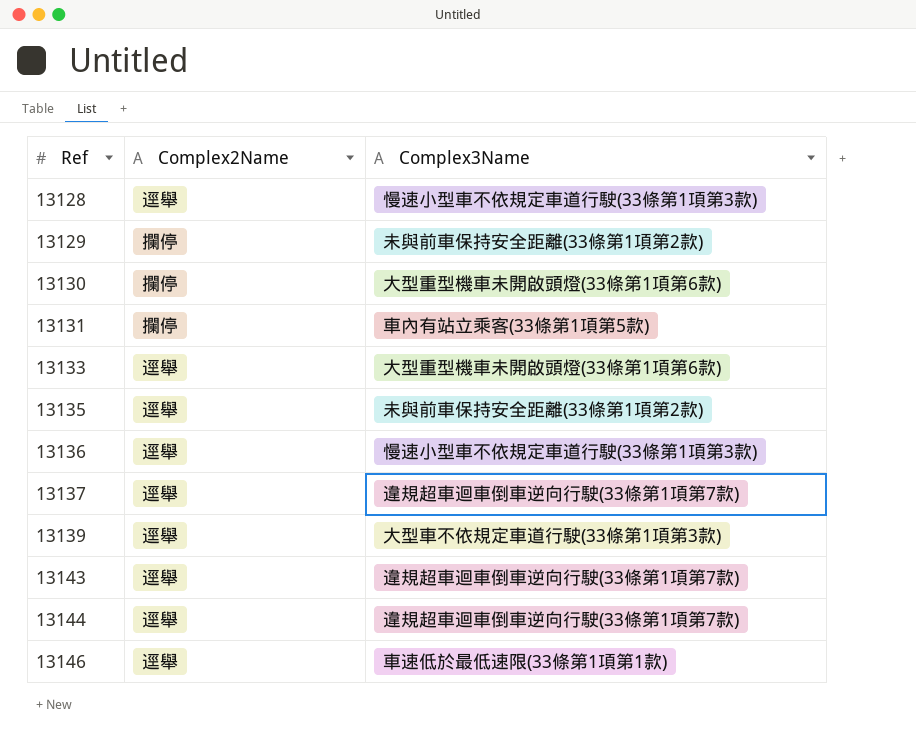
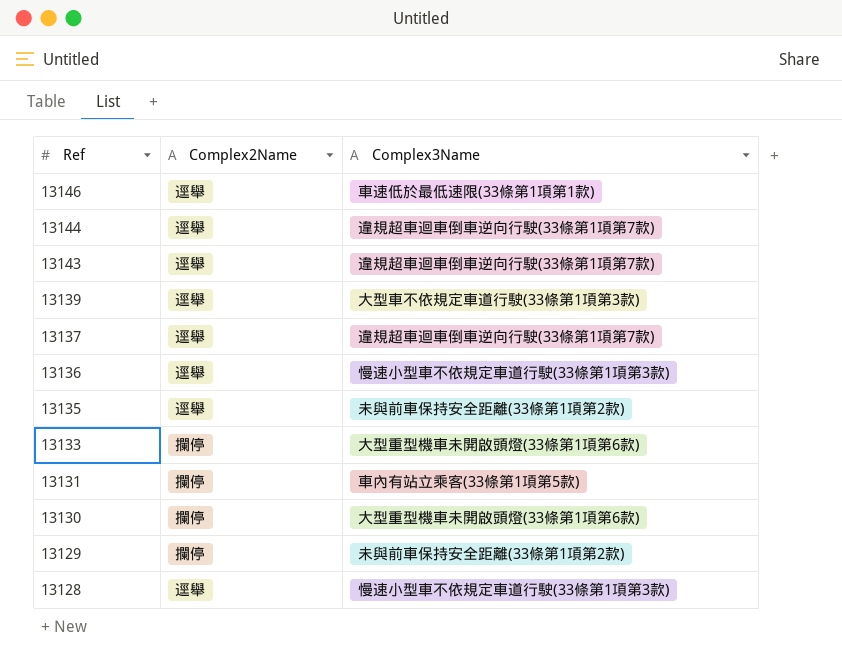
row order: Ref ascending -> Ref descending
13133 | Complex2Name: 逕舉 -> 攔停

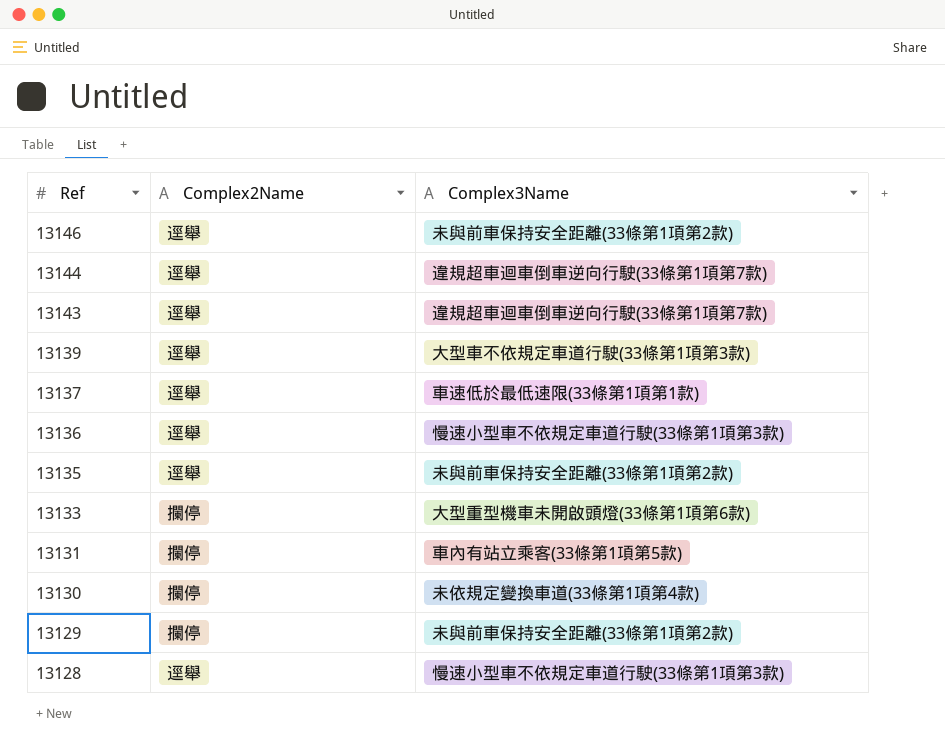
13146 | Complex3Name: 車速低於最低速限(33條第1項第1款) -> 未與前車保持安全距離(33條第1項第2款)
13137 | Complex3Name: 違規超車迴車倒車逆向行駛(33條第1項第7款) -> 車速低於最低速限(33條第1項第1款)
13130 | Complex3Name: 大型重型機車未開啟頭燈(33條第1項第6款) -> 未依規定變換車道(33條第1項第4款)

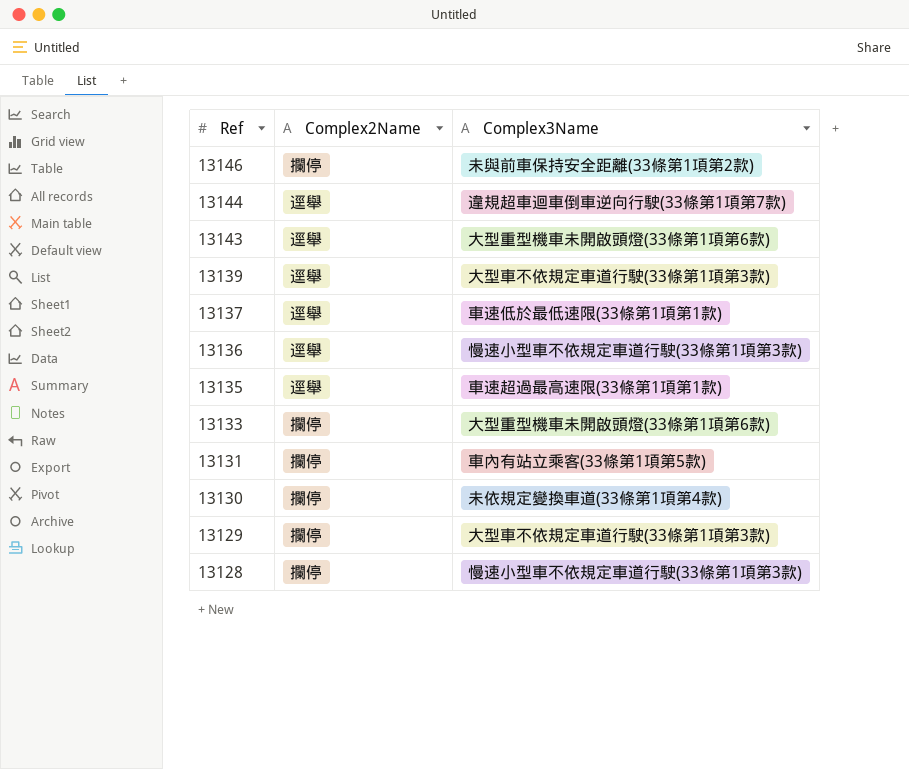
13146 | Complex2Name: 逕舉 -> 攔停
13143 | Complex3Name: 違規超車迴車倒車逆向行駛(33條第1項第7款) -> 大型重型機車未開啟頭燈(33條第1項第6款)
13135 | Complex3Name: 未與前車保持安全距離(33條第1項第2款) -> 車速超過最高速限(33條第1項第1款)
13129 | Complex3Name: 未與前車保持安全距離(33條第1項第2款) -> 大型車不依規定車道行駛(33條第1項第3款)
13128 | Complex2Name: 逕舉 -> 攔停

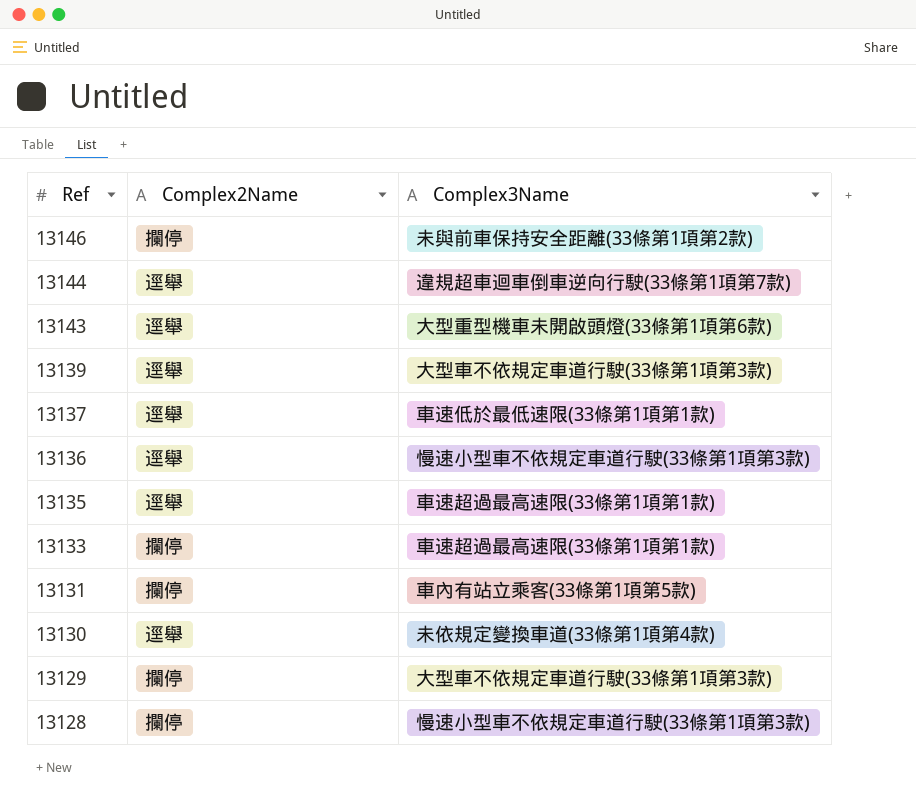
13133 | Complex3Name: 大型重型機車未開啟頭燈(33條第1項第6款) -> 車速超過最高速限(33條第1項第1款)
13130 | Complex2Name: 攔停 -> 逕舉

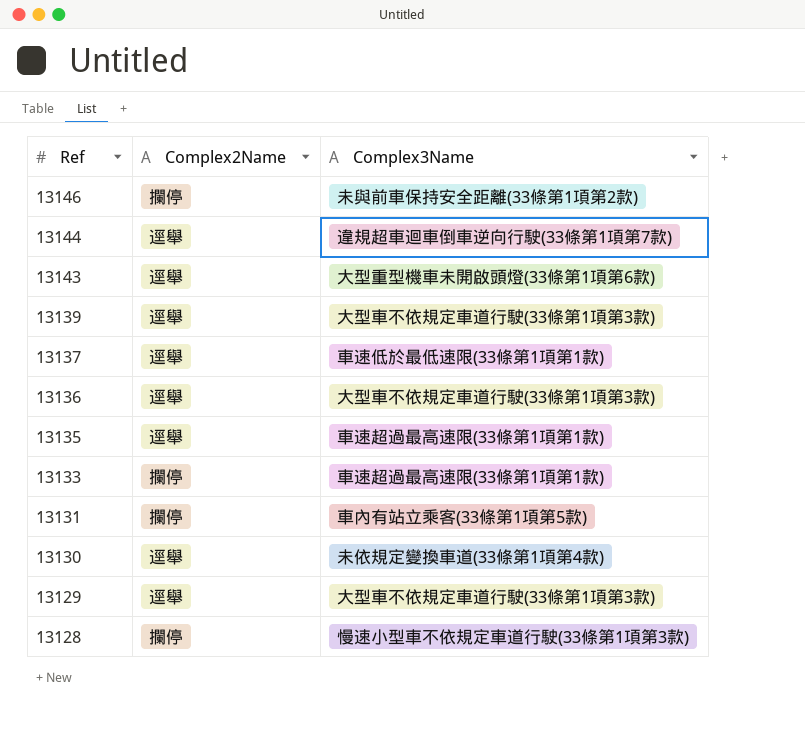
13136 | Complex3Name: 慢速小型車不依規定車道行駛(33條第1項第3款) -> 大型車不依規定車道行駛(33條第1項第3款)
13129 | Complex2Name: 攔停 -> 逕舉

